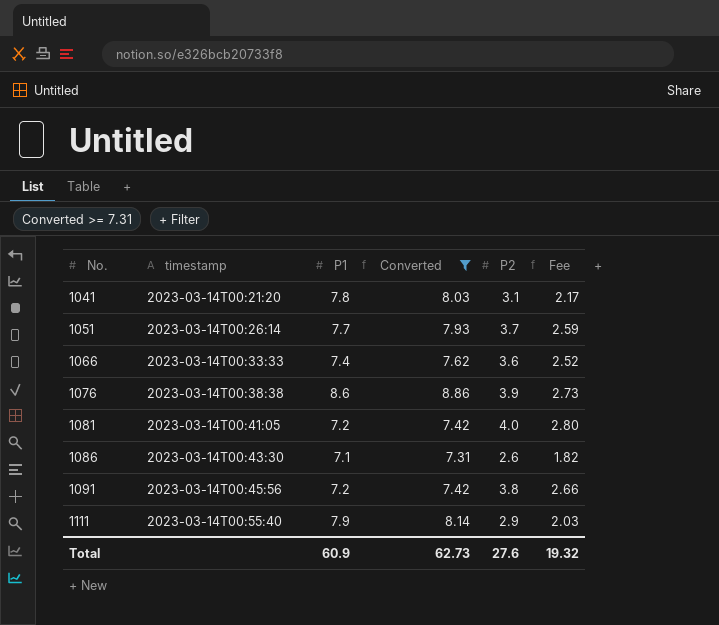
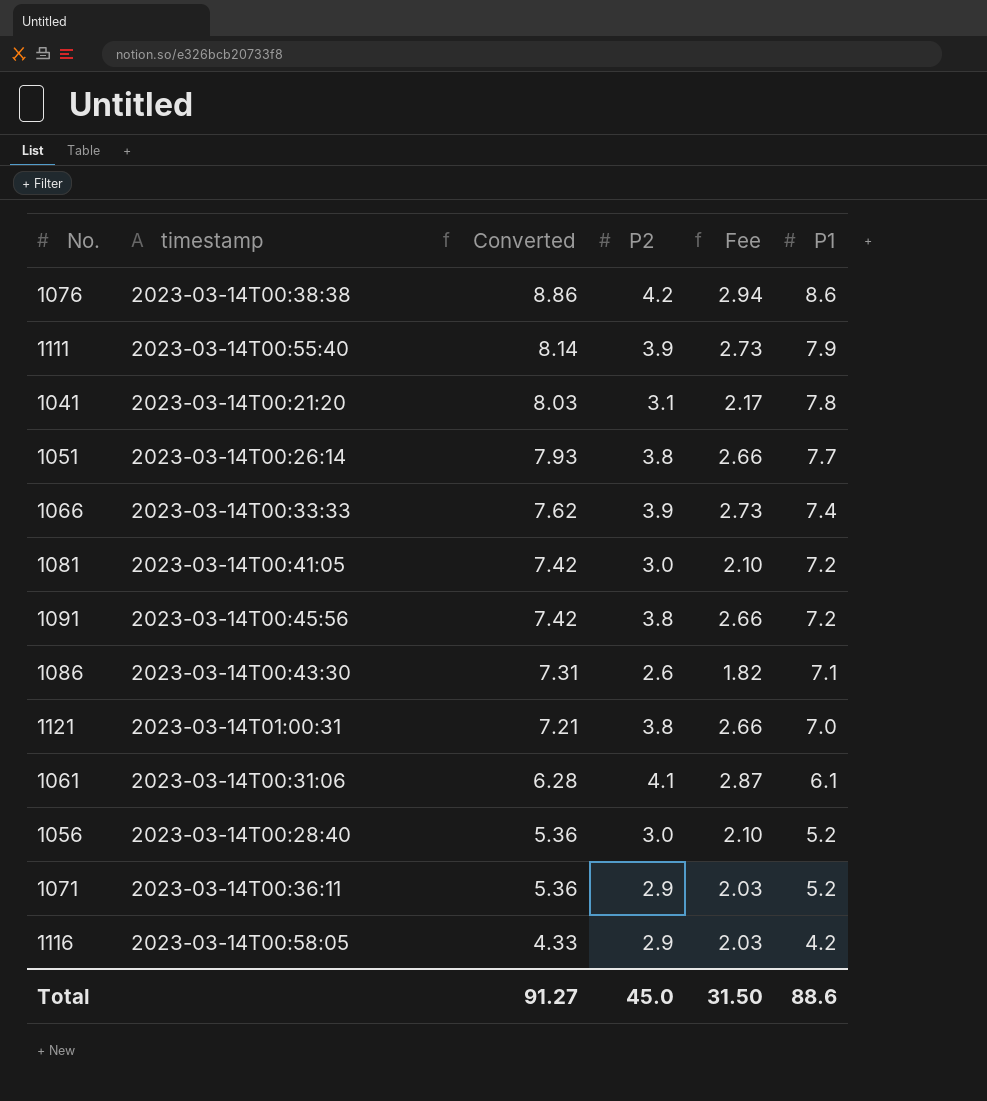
filter: Converted >= 7.31 -> none
row order: No. ascending -> Converted descending
column P1 | position: 3 -> 6
1076 | P2: 3.9 -> 4.2
1076 | Fee: 2.73 -> 2.94
1111 | P2: 2.9 -> 3.9
1111 | Fee: 2.03 -> 2.73
1051 | P2: 3.7 -> 3.8
1051 | Fee: 2.59 -> 2.66
1066 | P2: 3.6 -> 3.9
1066 | Fee: 2.52 -> 2.73
1081 | P2: 4.0 -> 3.0
1081 | Fee: 2.80 -> 2.10
Total | Converted: 62.73 -> 91.27
Total | P2: 27.6 -> 45.0
Total | Fee: 19.32 -> 31.50
Total | P1: 60.9 -> 88.6

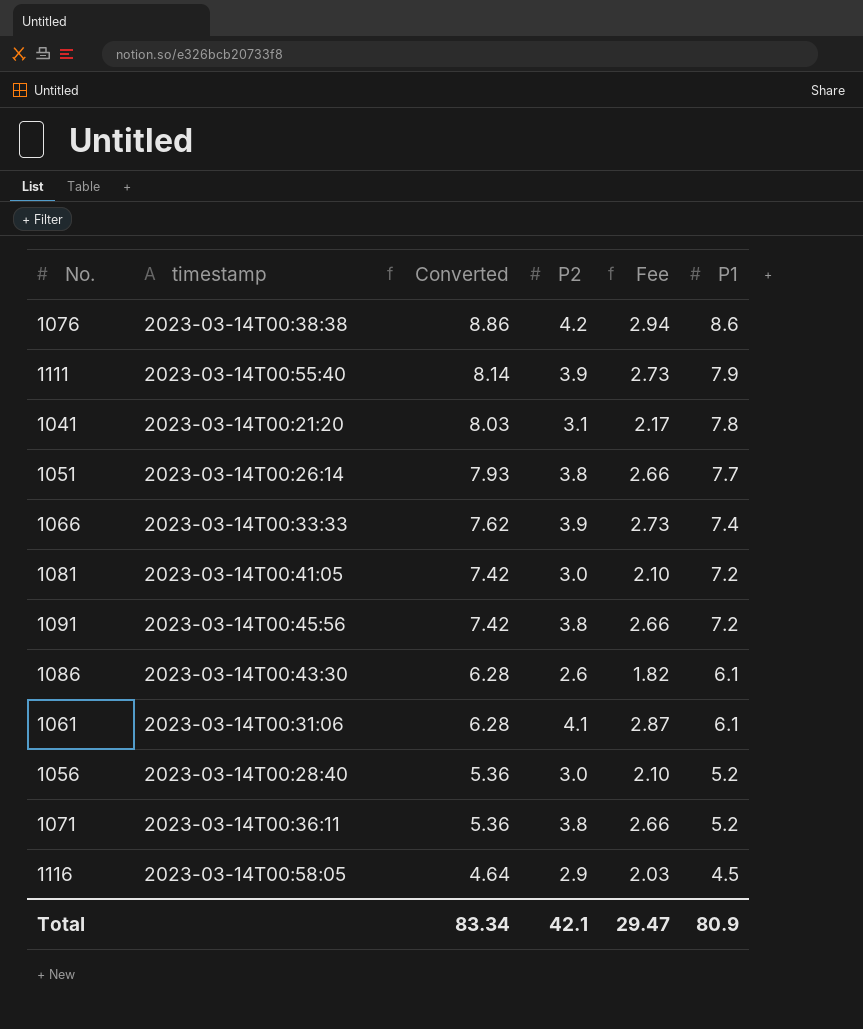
row 1121: 2023-03-14T01:00:31 | 7.21 | 3.8 | 2.66 | 7.0 -> none
1086 | Converted: 7.31 -> 6.28
1086 | P1: 7.1 -> 6.1
1071 | P2: 2.9 -> 3.8
1071 | Fee: 2.03 -> 2.66
1116 | Converted: 4.33 -> 4.64
1116 | P1: 4.2 -> 4.5
Total | Converted: 91.27 -> 83.34
Total | P2: 45.0 -> 42.1
Total | Fee: 31.50 -> 29.47
Total | P1: 88.6 -> 80.9

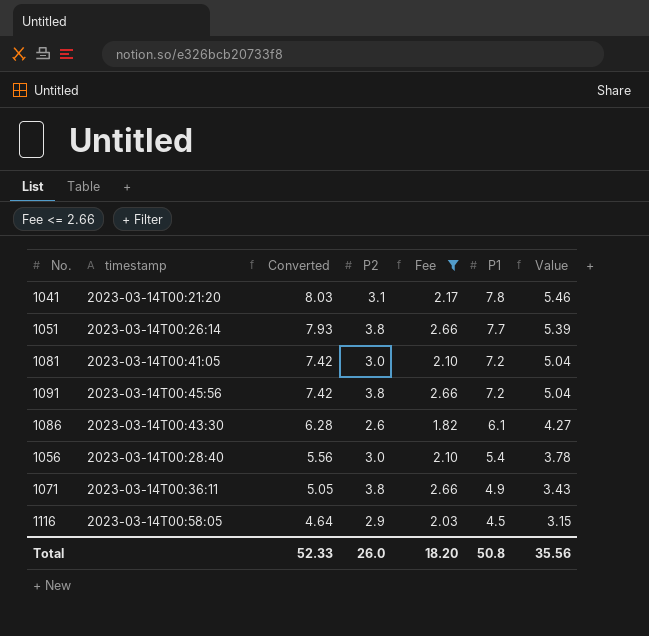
filter: none -> Fee <= 2.66
column Value | formula: none -> [P1] * 0.7
1056 | Converted: 5.36 -> 5.56
1056 | P1: 5.2 -> 5.4
1071 | Converted: 5.36 -> 5.05
1071 | P1: 5.2 -> 4.9
Total | Converted: 83.34 -> 52.33
Total | P2: 42.1 -> 26.0
Total | Fee: 29.47 -> 18.20
Total | P1: 80.9 -> 50.8

